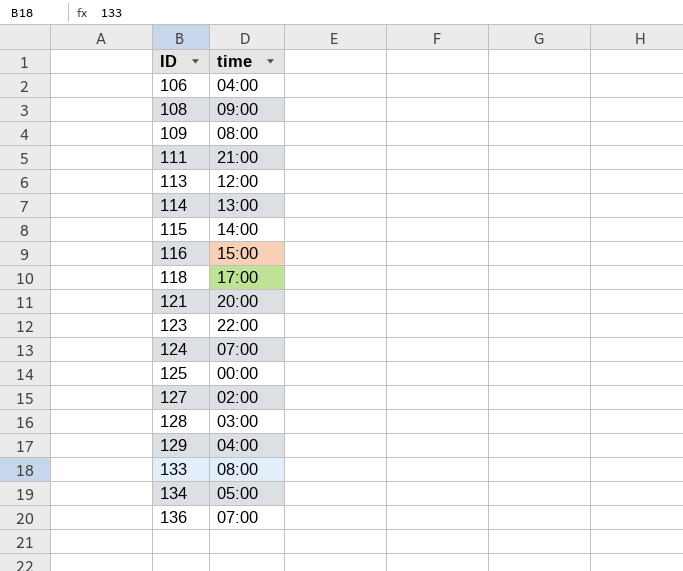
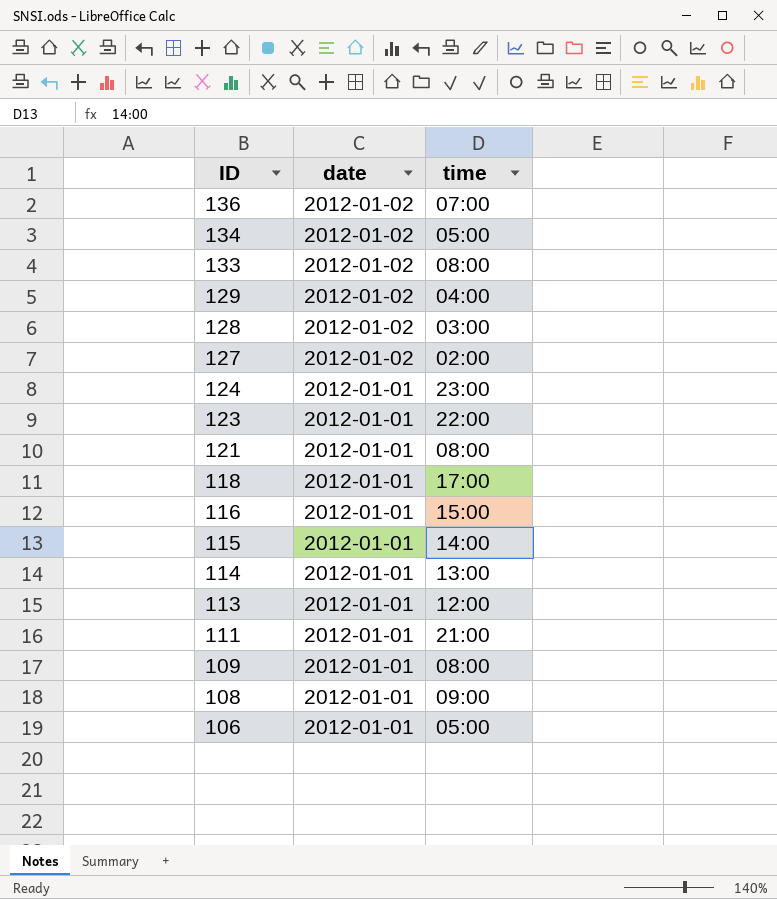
row order: ID ascending -> ID descending
column date | position: none -> 2
row 125: 00:00 -> none
124 | time: 07:00 -> 23:00
121 | time: 20:00 -> 08:00
106 | time: 04:00 -> 05:00

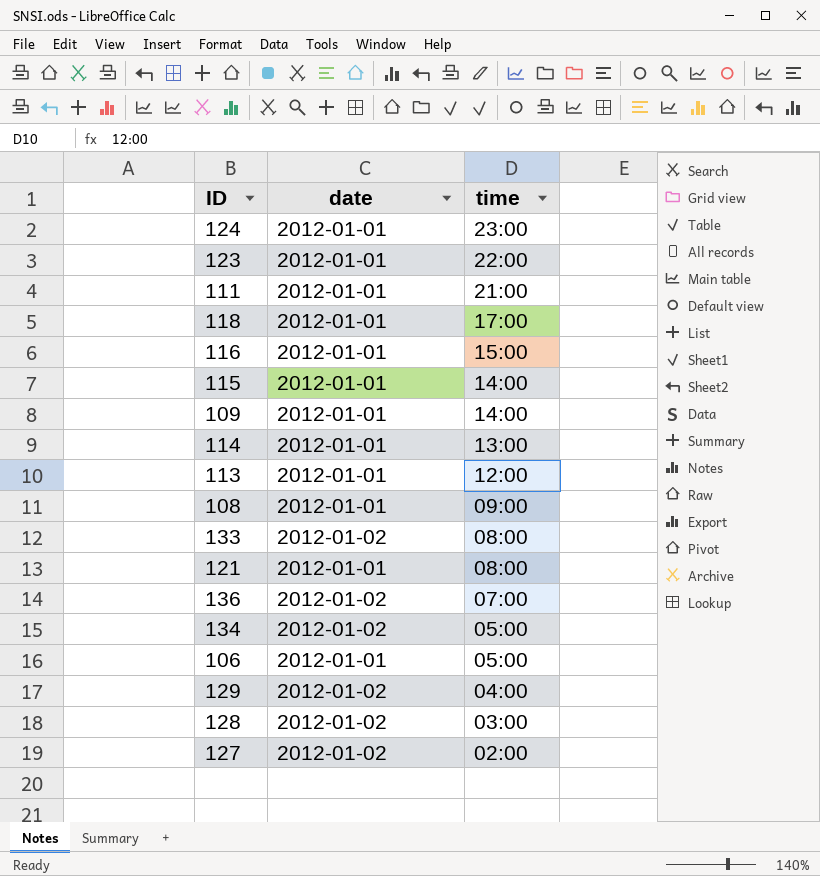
row order: ID descending -> time descending
109 | time: 08:00 -> 14:00

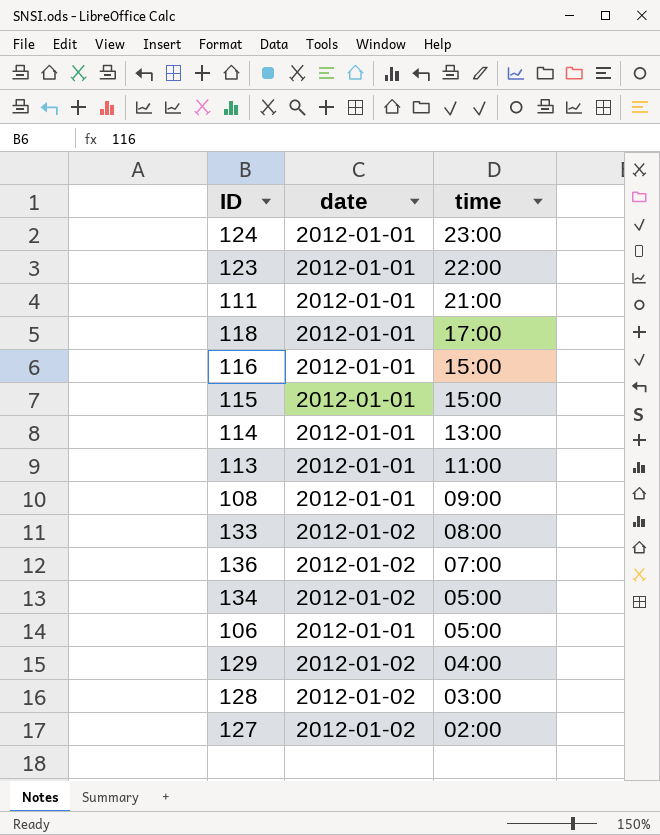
row 109: 2012-01-01 | 14:00 -> none
row 121: 2012-01-01 | 08:00 -> none
115 | time: 14:00 -> 15:00
113 | time: 12:00 -> 11:00

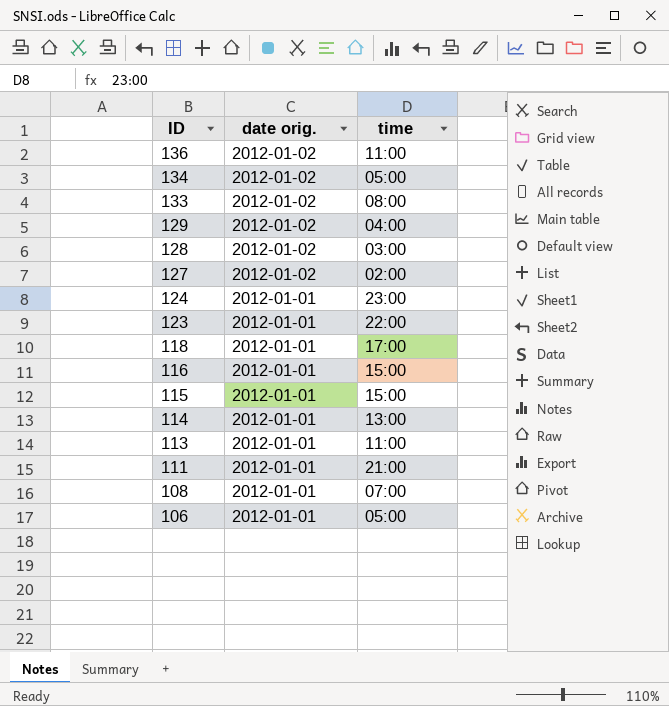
row order: time descending -> ID descending
column name: date -> date orig.
136 | time: 07:00 -> 11:00
108 | time: 09:00 -> 07:00

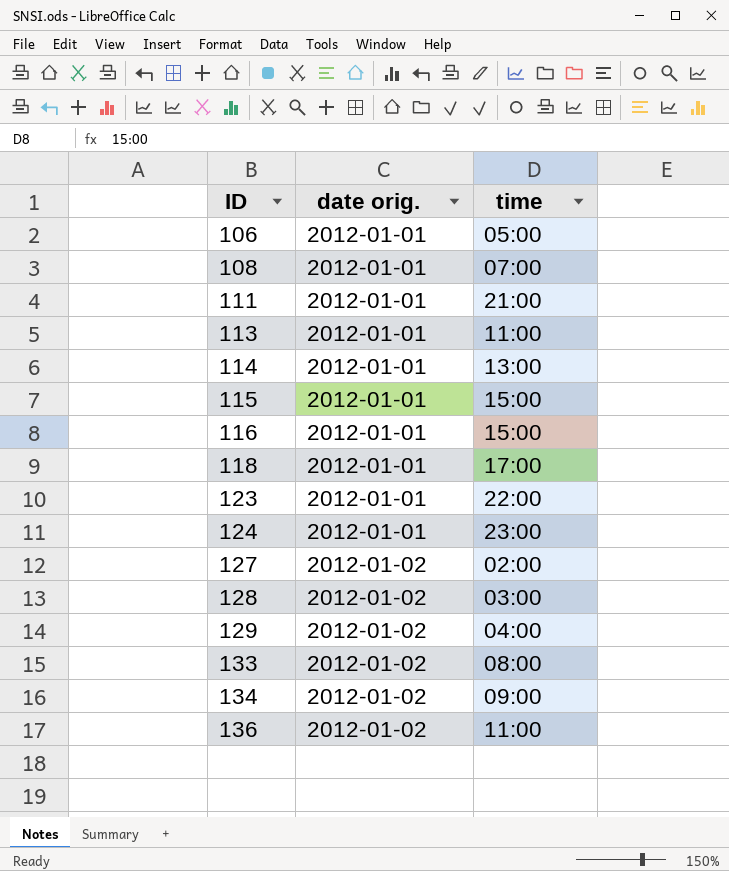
row order: ID descending -> ID ascending
134 | time: 05:00 -> 09:00

